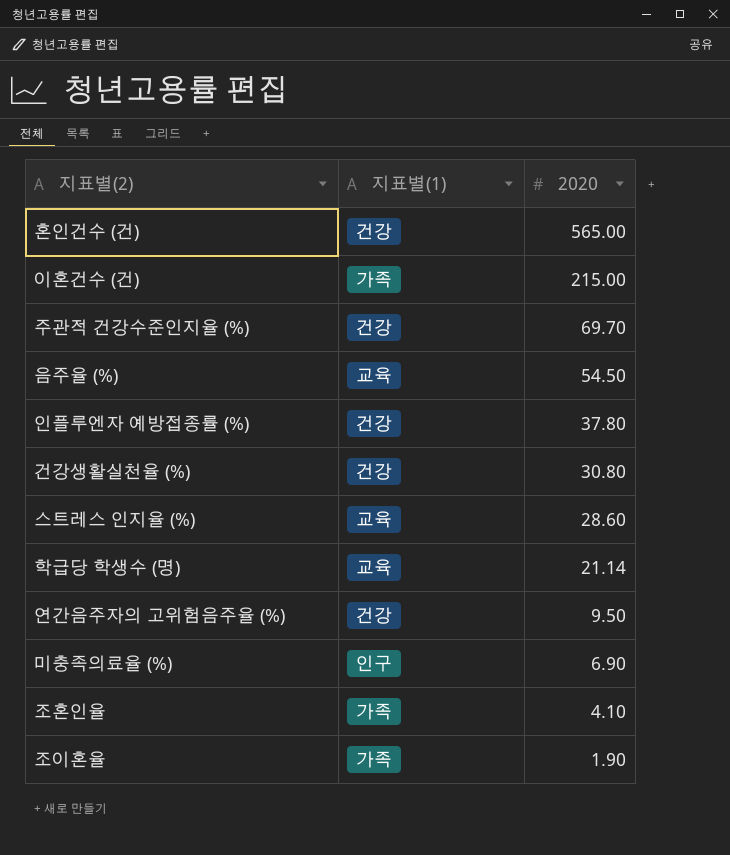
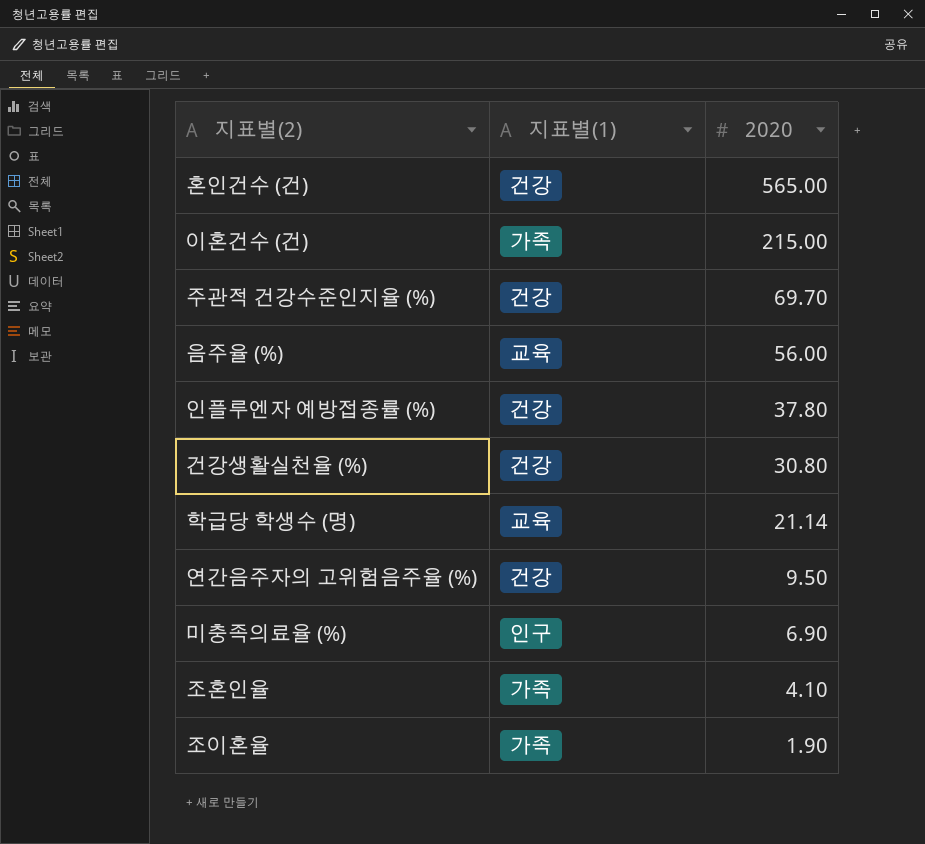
row 스트레스 인지율 (%): 교육 | 28.60 -> none
음주율 (%) | 2020: 54.50 -> 56.00

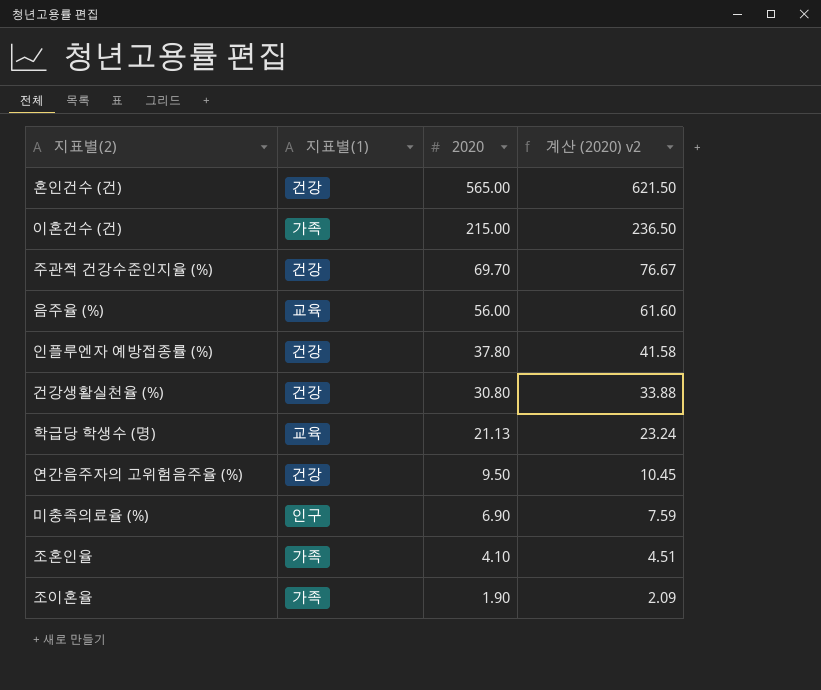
column 계산 (2020) v2 | formula: none -> [2020] * 1.1
학급당 학생수 (명) | 2020: 21.14 -> 21.13

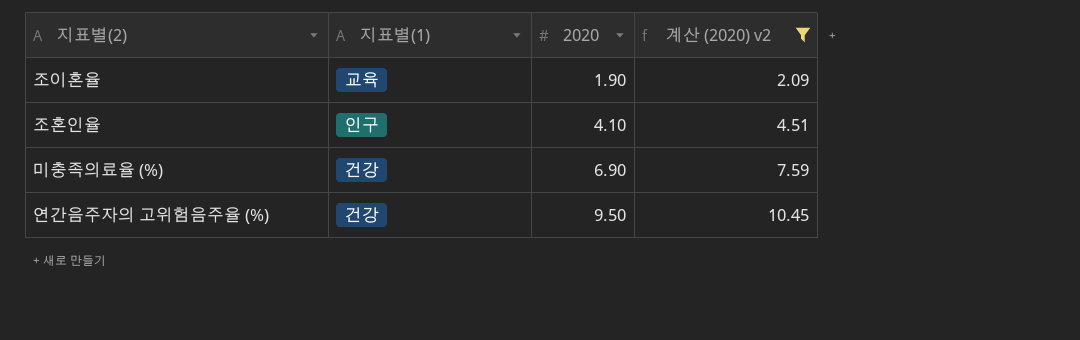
filter: none -> 계산 (2020) v2 <= 10.45
row order: 2020 descending -> 2020 ascending
조이혼율 | 지표별(1): 가족 -> 교육
조혼인율 | 지표별(1): 가족 -> 인구
미충족의료율 (%) | 지표별(1): 인구 -> 건강

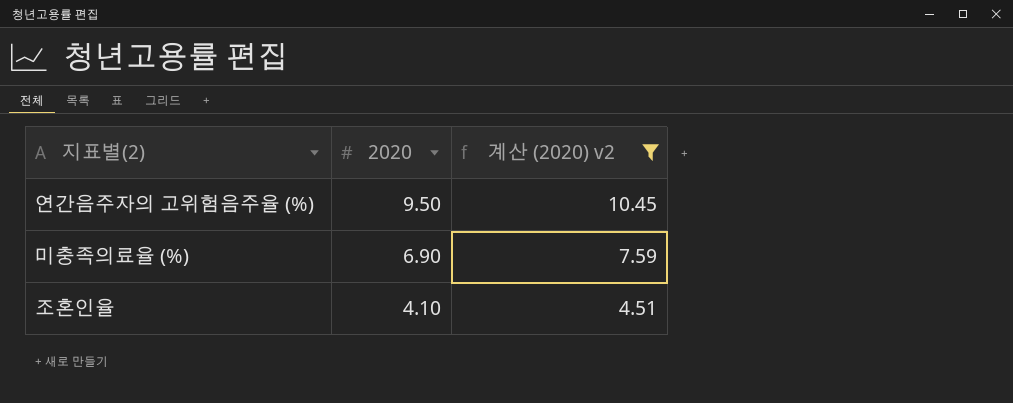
row order: 2020 ascending -> 2020 descending
column 지표별(1) | position: 2 -> none
row 조이혼율: 교육 | 1.90 | 2.09 -> none

